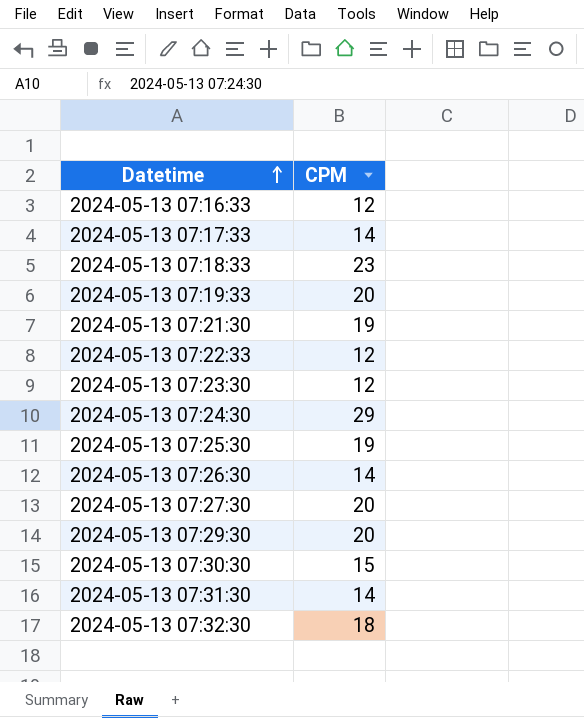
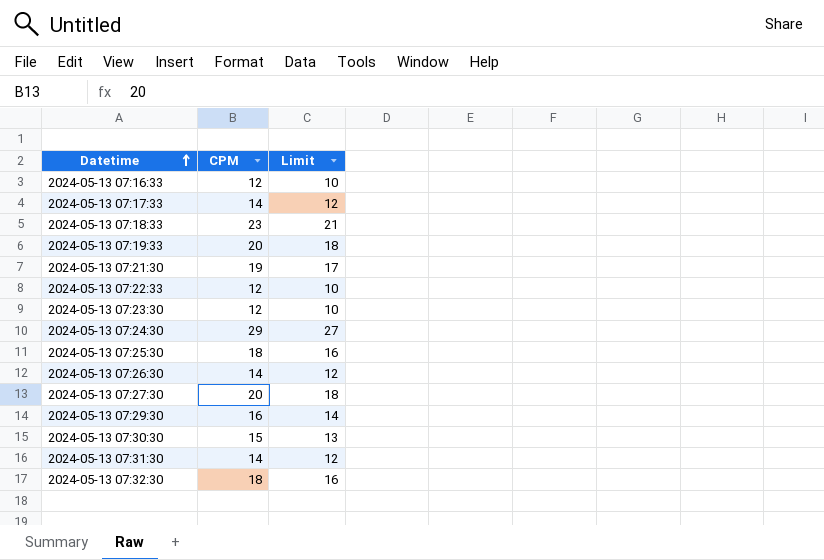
column Limit | formula: none -> [CPM] - 2
2024-05-13 07:25:30 | CPM: 19 -> 18
2024-05-13 07:29:30 | CPM: 20 -> 16

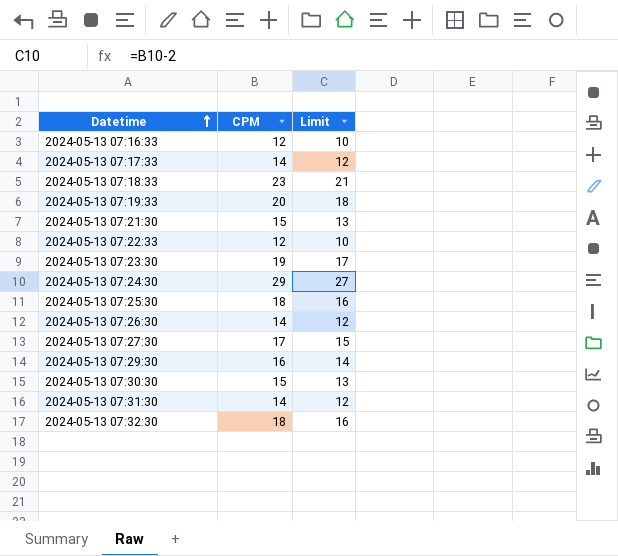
2024-05-13 07:21:30 | CPM: 19 -> 15
2024-05-13 07:21:30 | Limit: 17 -> 13
2024-05-13 07:23:30 | CPM: 12 -> 19
2024-05-13 07:23:30 | Limit: 10 -> 17
2024-05-13 07:27:30 | CPM: 20 -> 17
2024-05-13 07:27:30 | Limit: 18 -> 15

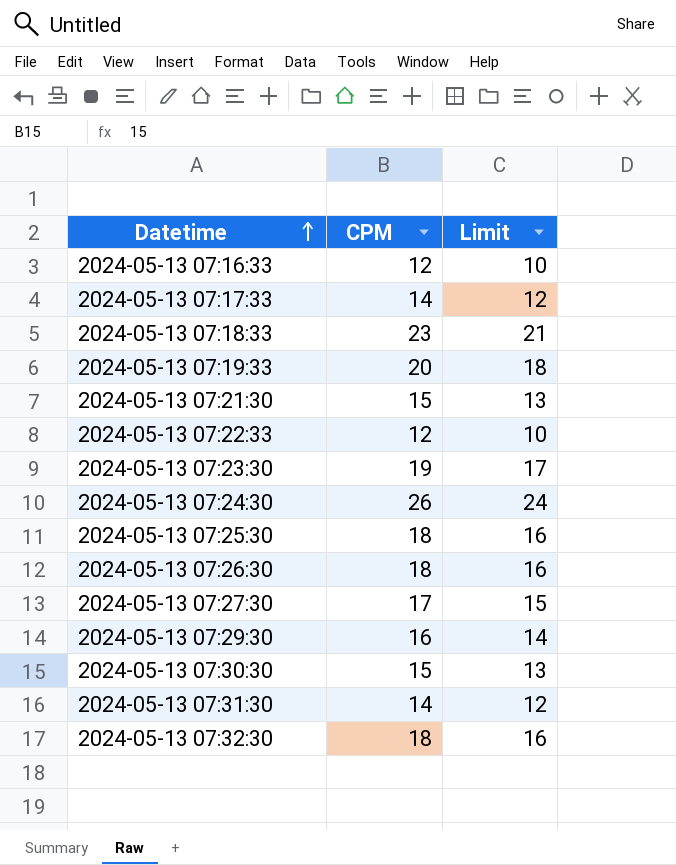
2024-05-13 07:24:30 | CPM: 29 -> 26
2024-05-13 07:24:30 | Limit: 27 -> 24
2024-05-13 07:26:30 | CPM: 14 -> 18
2024-05-13 07:26:30 | Limit: 12 -> 16

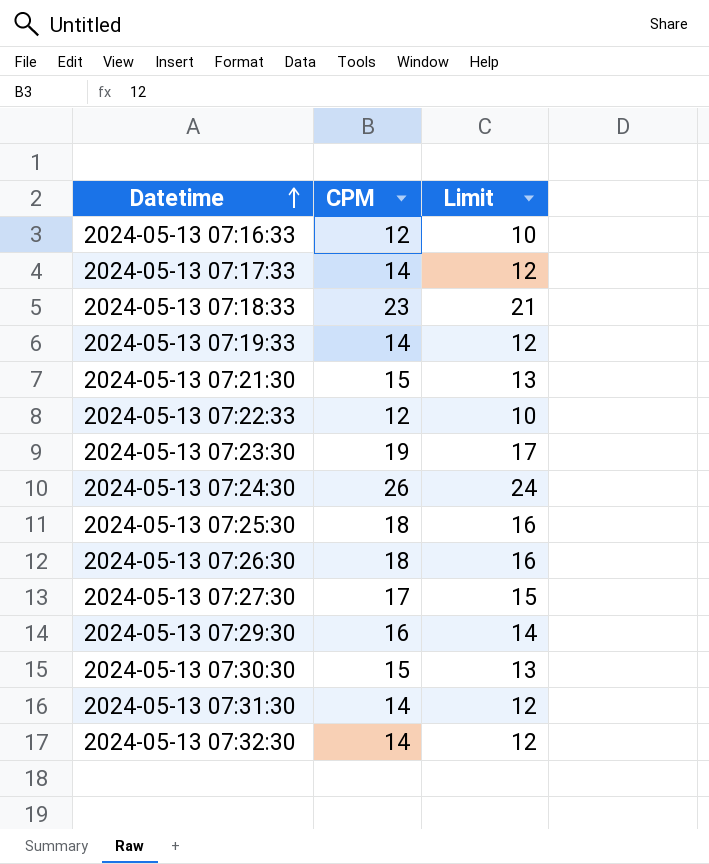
2024-05-13 07:19:33 | CPM: 20 -> 14
2024-05-13 07:19:33 | Limit: 18 -> 12
2024-05-13 07:32:30 | CPM: 18 -> 14
2024-05-13 07:32:30 | Limit: 16 -> 12

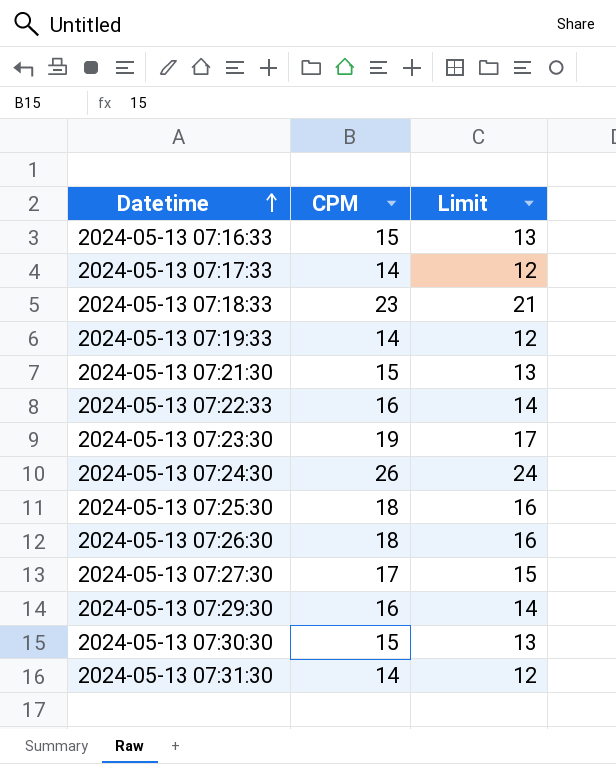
row 2024-05-13 07:32:30: 14 | 12 -> none
2024-05-13 07:16:33 | CPM: 12 -> 15
2024-05-13 07:16:33 | Limit: 10 -> 13
2024-05-13 07:22:33 | CPM: 12 -> 16
2024-05-13 07:22:33 | Limit: 10 -> 14

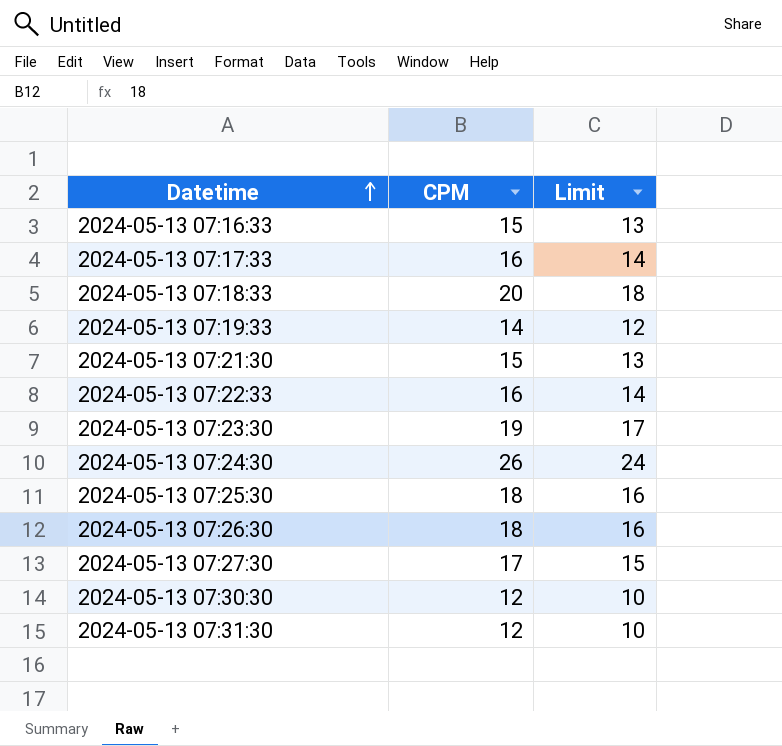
row 2024-05-13 07:29:30: 16 | 14 -> none
2024-05-13 07:17:33 | CPM: 14 -> 16
2024-05-13 07:17:33 | Limit: 12 -> 14
2024-05-13 07:18:33 | CPM: 23 -> 20
2024-05-13 07:18:33 | Limit: 21 -> 18
2024-05-13 07:30:30 | CPM: 15 -> 12
2024-05-13 07:30:30 | Limit: 13 -> 10
2024-05-13 07:31:30 | CPM: 14 -> 12
2024-05-13 07:31:30 | Limit: 12 -> 10

